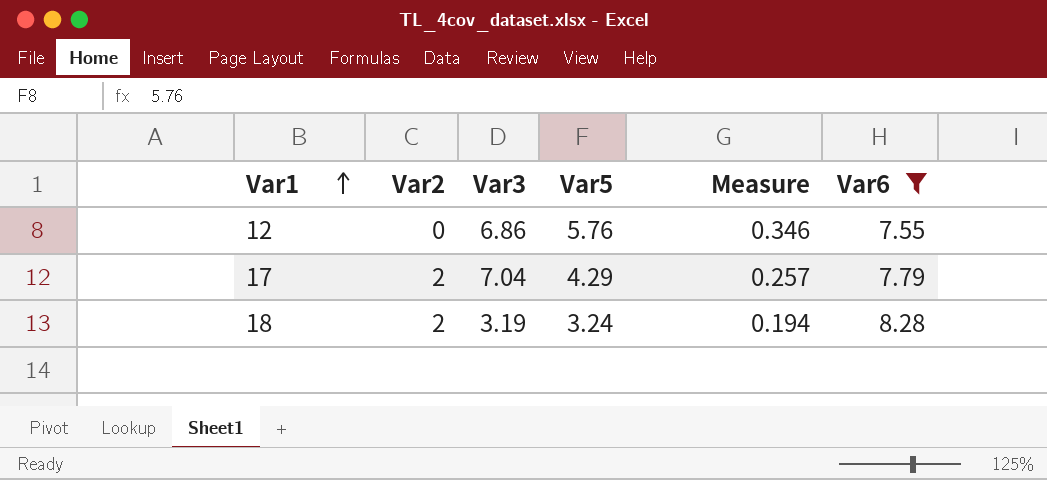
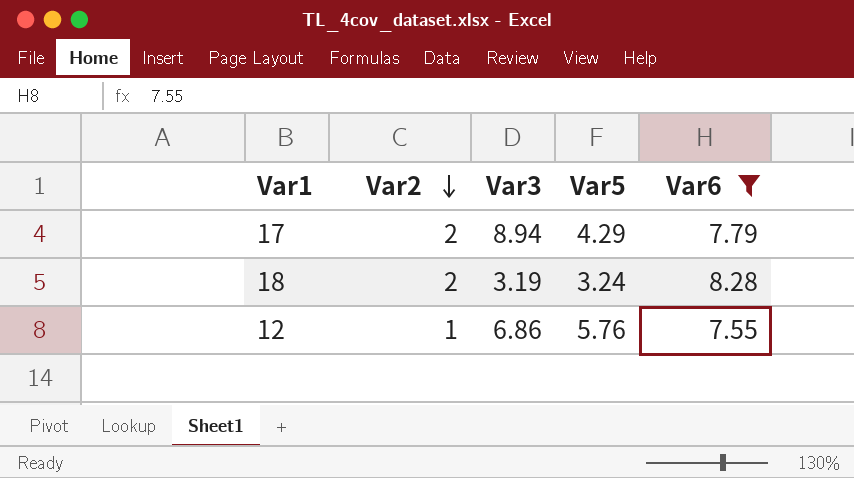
row order: Var1 ascending -> Var2 descending
column Measure | formula: [Var5] * 0.06 -> none
17 | Var3: 7.04 -> 8.94
12 | Var2: 0 -> 1

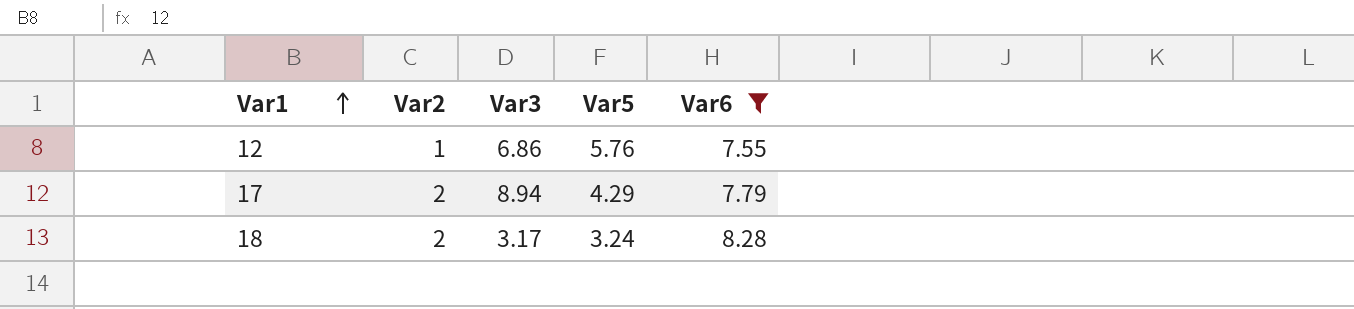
row order: Var2 descending -> Var1 ascending
18 | Var3: 3.19 -> 3.17

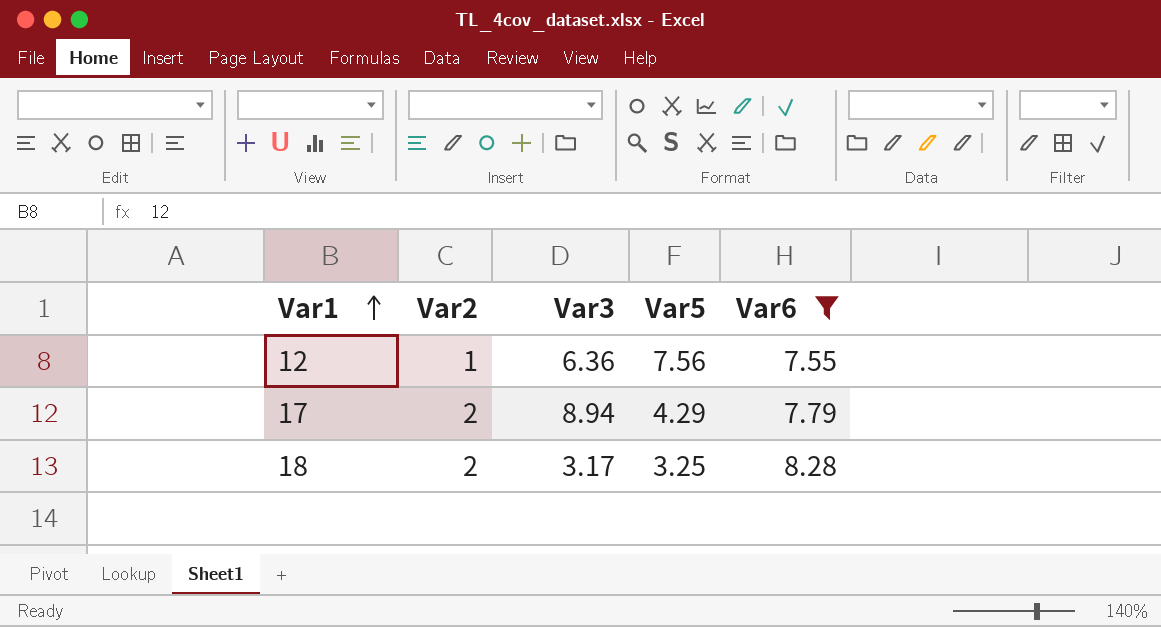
12 | Var3: 6.86 -> 6.36
12 | Var5: 5.76 -> 7.56
18 | Var5: 3.24 -> 3.25

